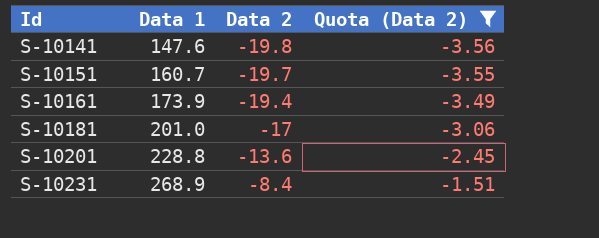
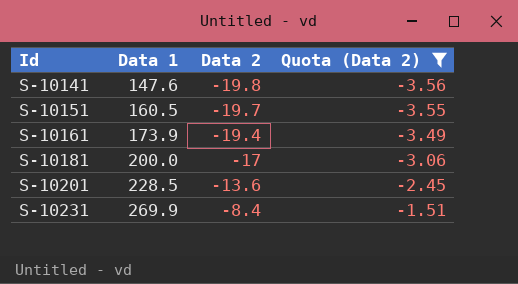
S-10151 | Data 1: 160.7 -> 160.5
S-10181 | Data 1: 201.0 -> 200.0
S-10201 | Data 1: 228.8 -> 228.5
S-10231 | Data 1: 268.9 -> 269.9

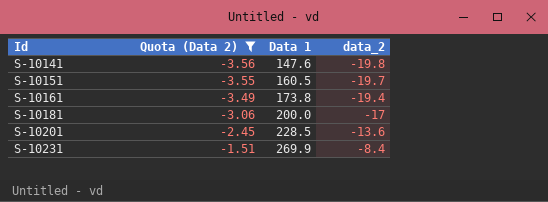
column Quota (Data 2) | position: 4 -> 2
column name: Data 2 -> data_2
S-10161 | Data 1: 173.9 -> 173.8

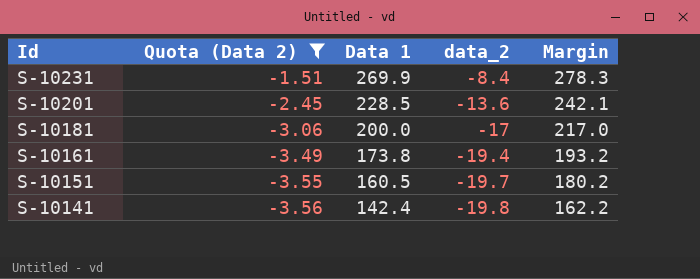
row order: Id ascending -> Id descending
column Margin | formula: none -> [Data 1] - [data_2]
S-10141 | Data 1: 147.6 -> 142.4

